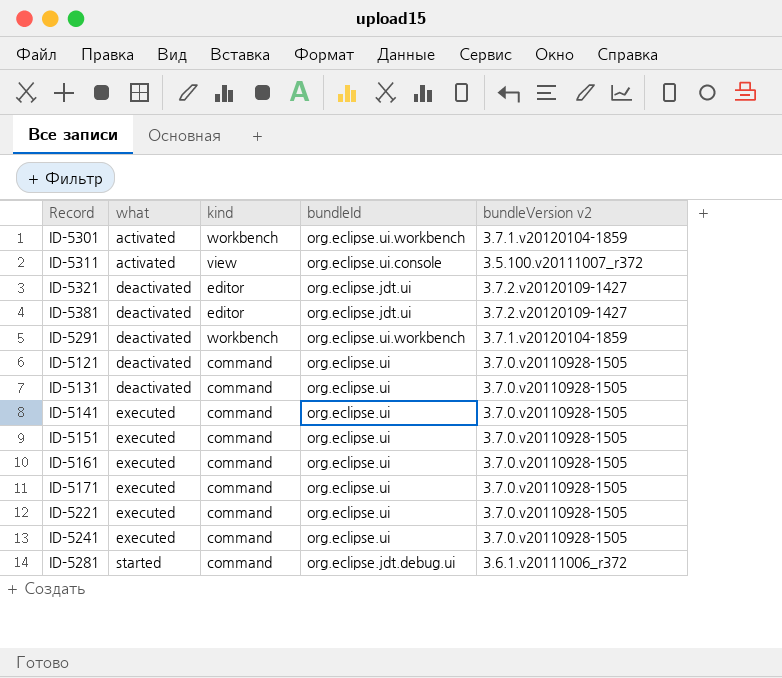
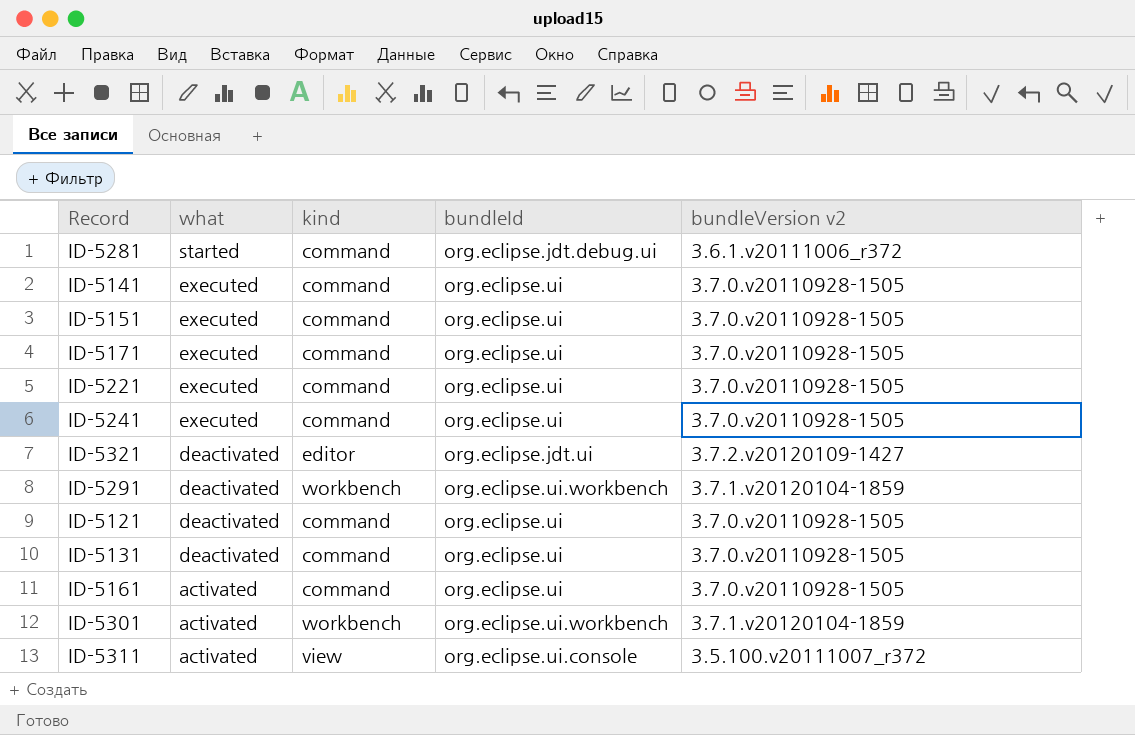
row order: what ascending -> what descending
row ID-5381: deactivated | editor | org.eclipse.jdt.ui | 3.7.2.v20120109-1427 -> none
ID-5161 | what: executed -> activated

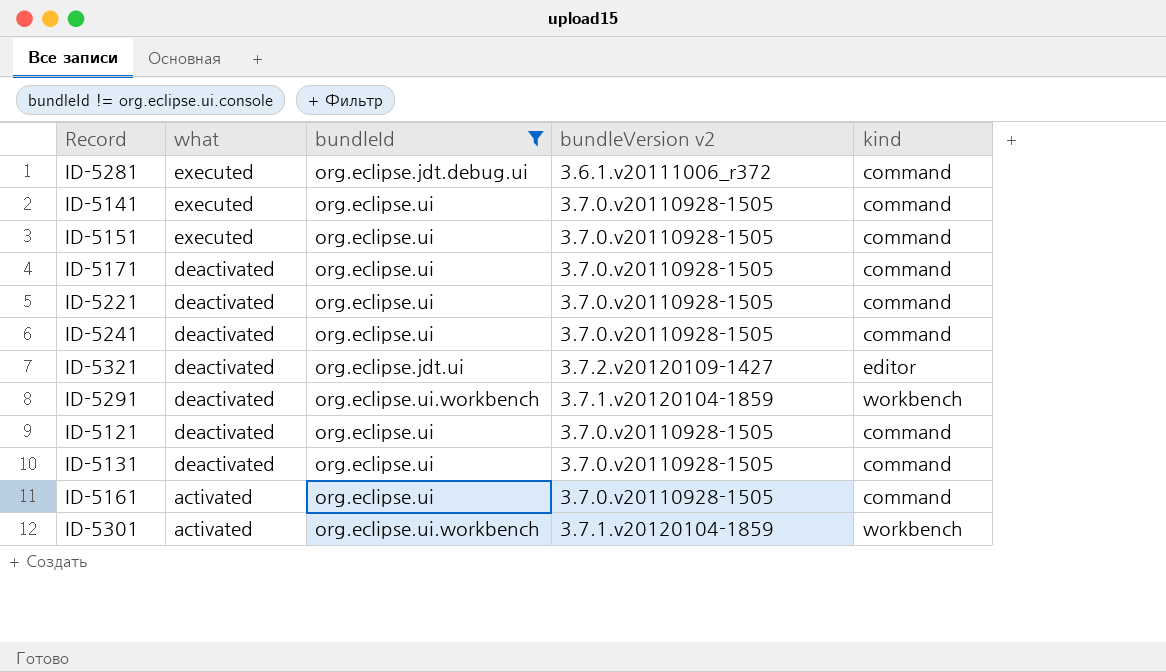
filter: none -> bundleId != org.eclipse.ui.console
column kind | position: 3 -> 5
ID-5281 | what: started -> executed
ID-5171 | what: executed -> deactivated
ID-5221 | what: executed -> deactivated
ID-5241 | what: executed -> deactivated

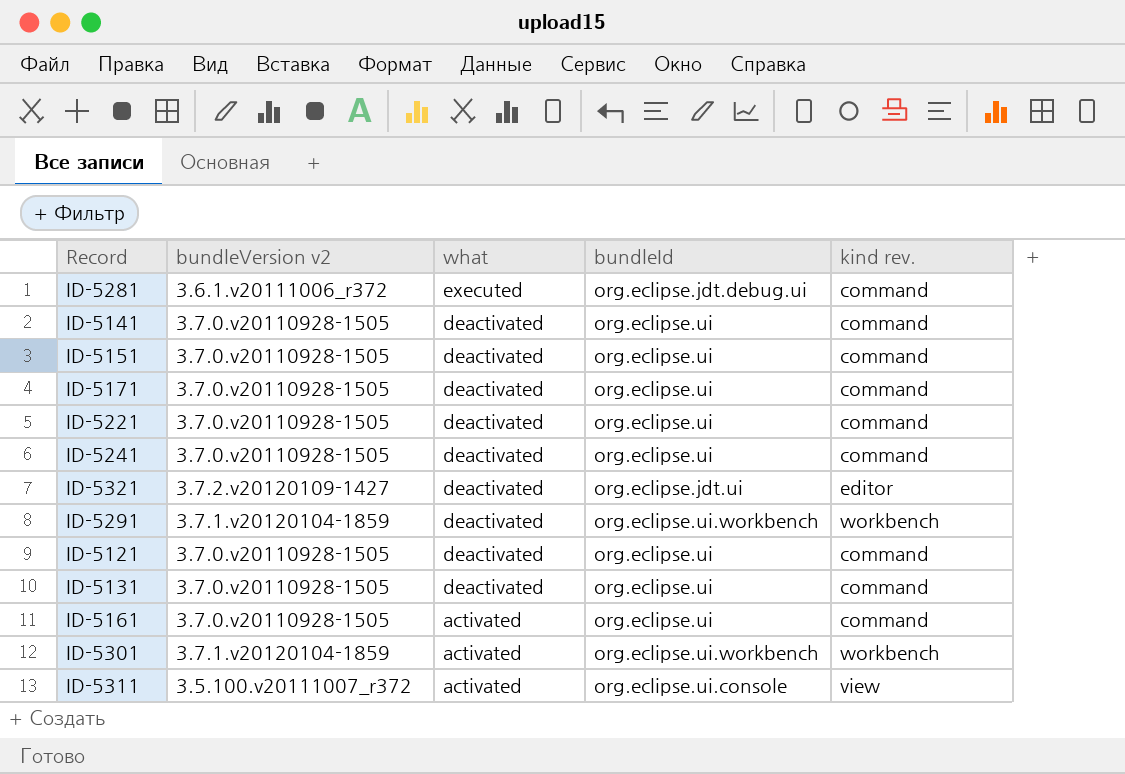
filter: bundleId != org.eclipse.ui.console -> none
column bundleVersion v2 | position: 4 -> 2
column name: kind -> kind rev.
ID-5141 | what: executed -> deactivated
ID-5151 | what: executed -> deactivated

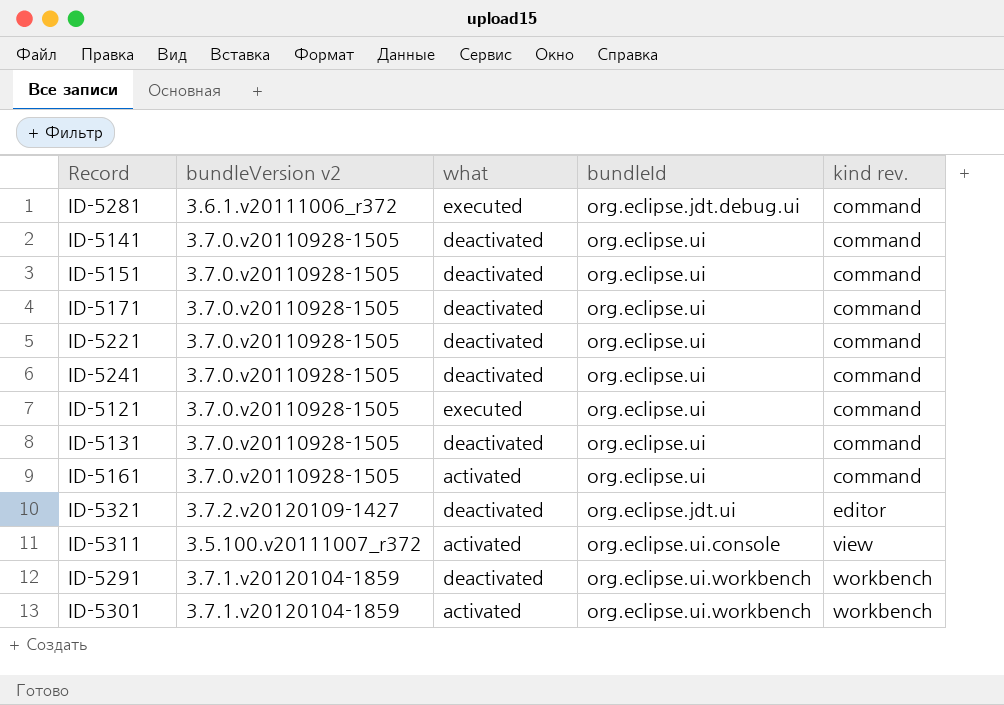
row order: what descending -> kind rev. ascending
ID-5121 | what: deactivated -> executed

